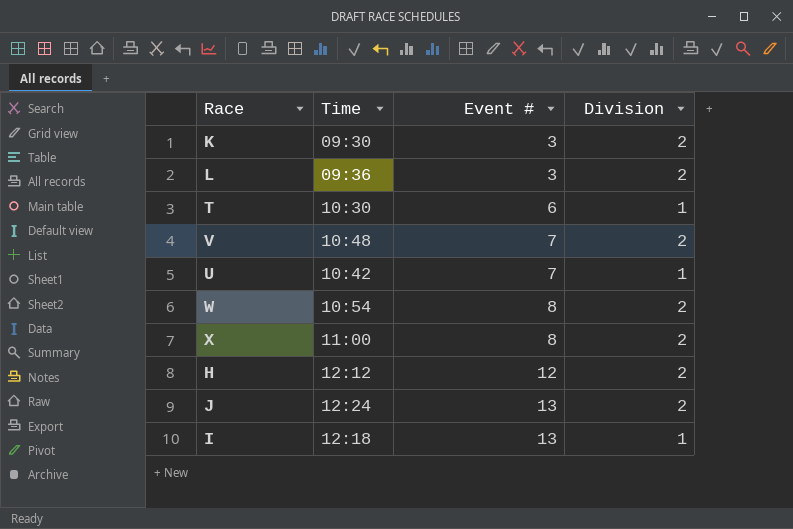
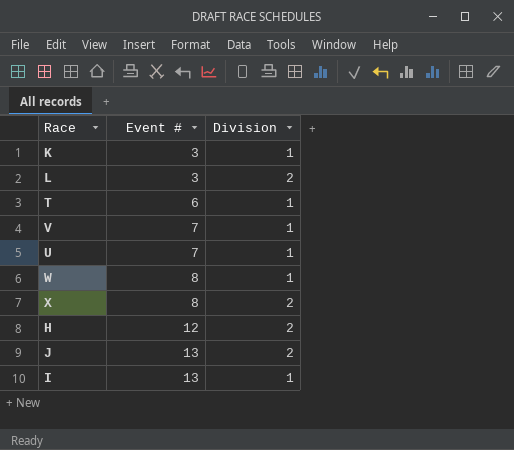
column Time | position: 2 -> none
K | Division: 2 -> 1
V | Division: 2 -> 1
W | Division: 2 -> 1

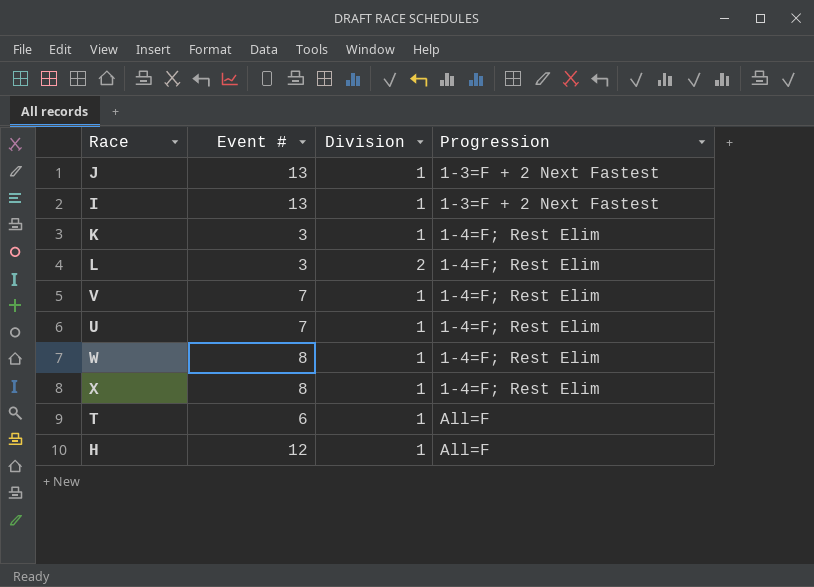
row order: Event # ascending -> Progression ascending
column Progression | position: none -> 4
J | Division: 2 -> 1
X | Division: 2 -> 1
H | Division: 2 -> 1

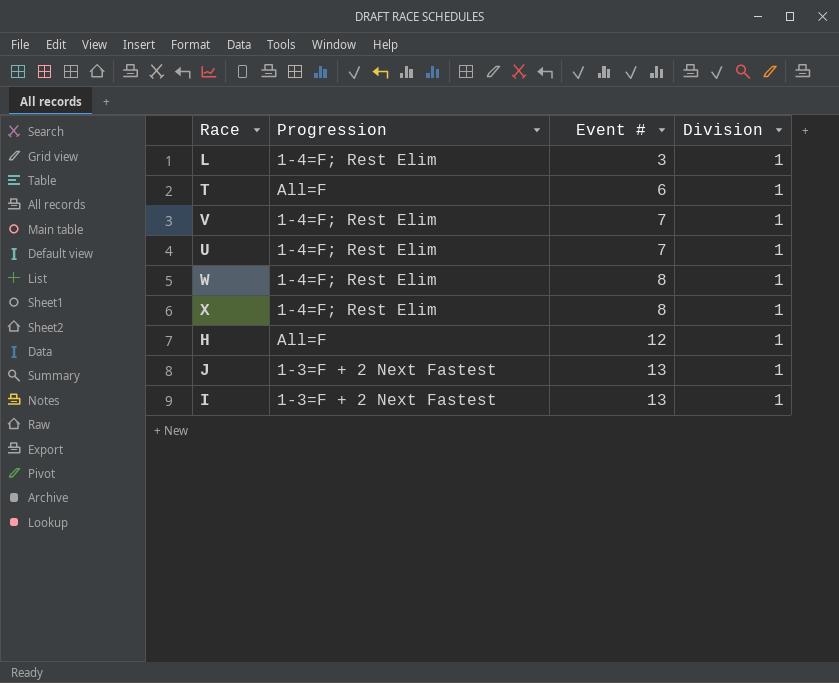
row order: Progression ascending -> Event # ascending
column Progression | position: 4 -> 2
row K: 3 | 1 | 1-4=F; Rest Elim -> none
L | Division: 2 -> 1

